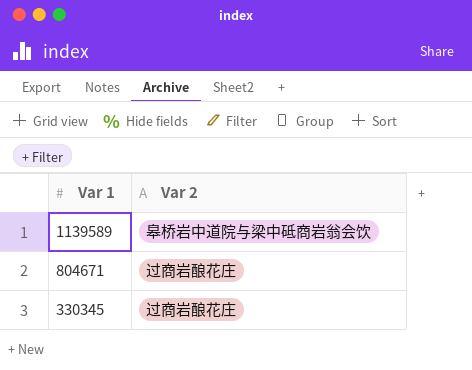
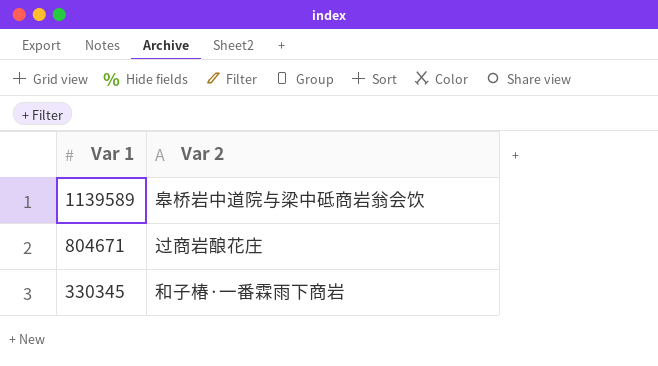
330345 | Var 2: 过商岩酿花庄 -> 和子椿·一番霖雨下商岩

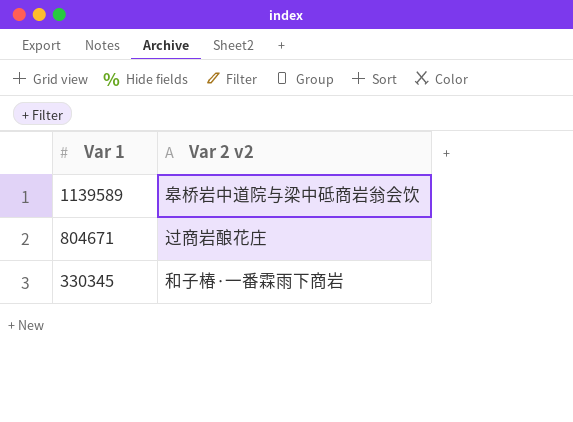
column name: Var 2 -> Var 2 v2

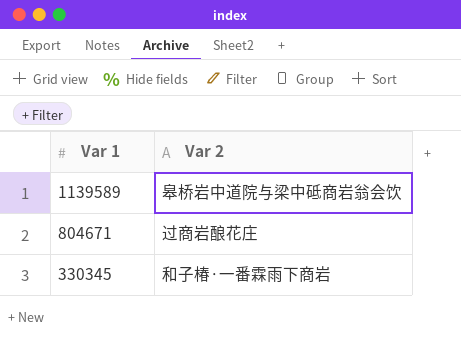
column name: Var 2 v2 -> Var 2

